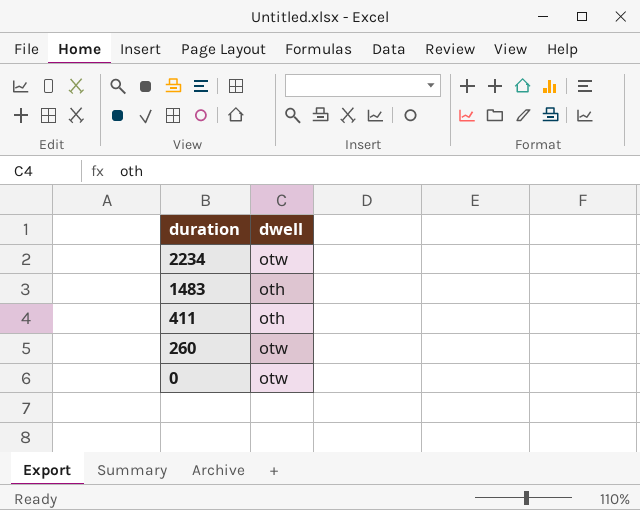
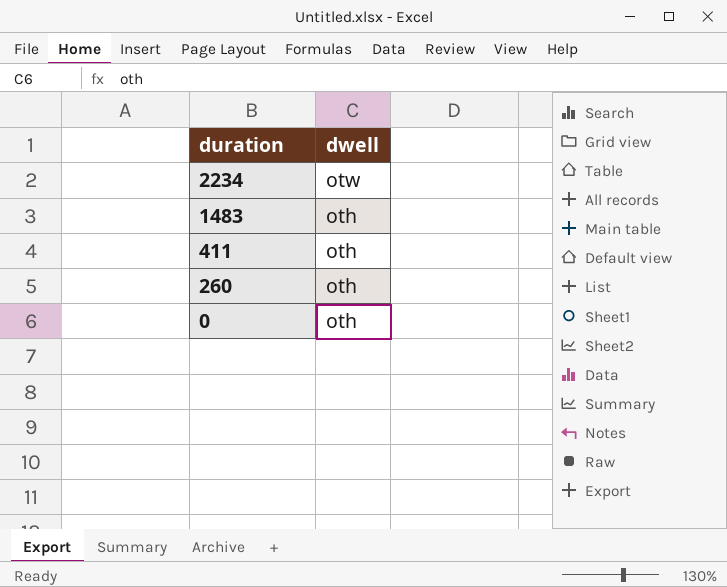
260 | dwell: otw -> oth
0 | dwell: otw -> oth

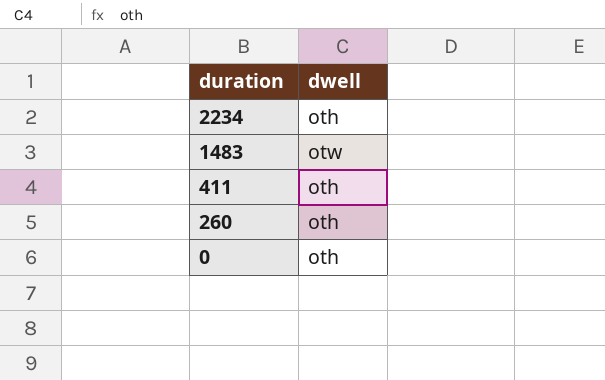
2234 | dwell: otw -> oth
1483 | dwell: oth -> otw

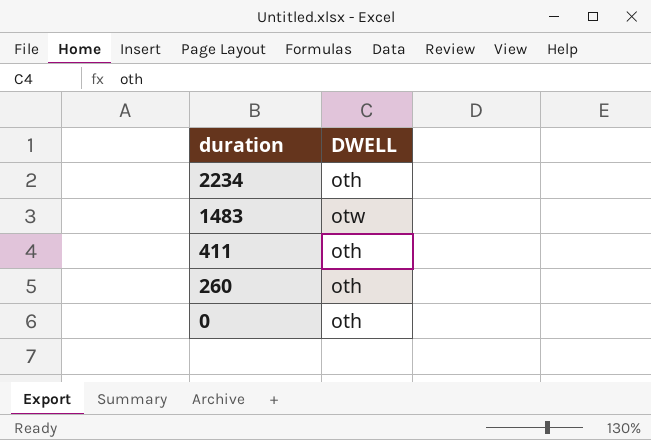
column name: dwell -> DWELL

